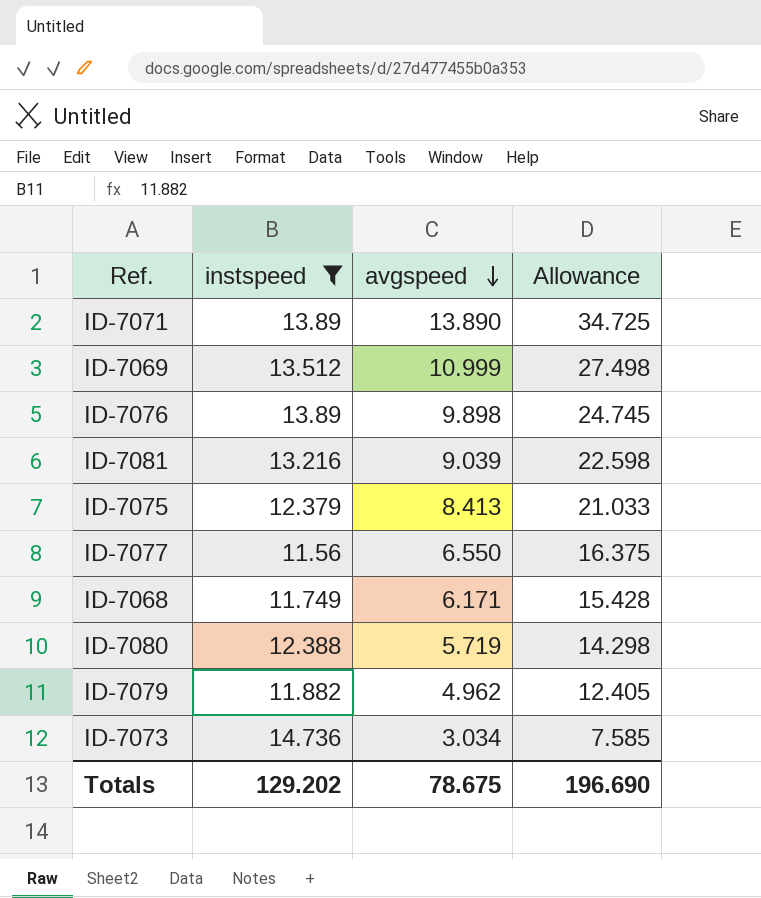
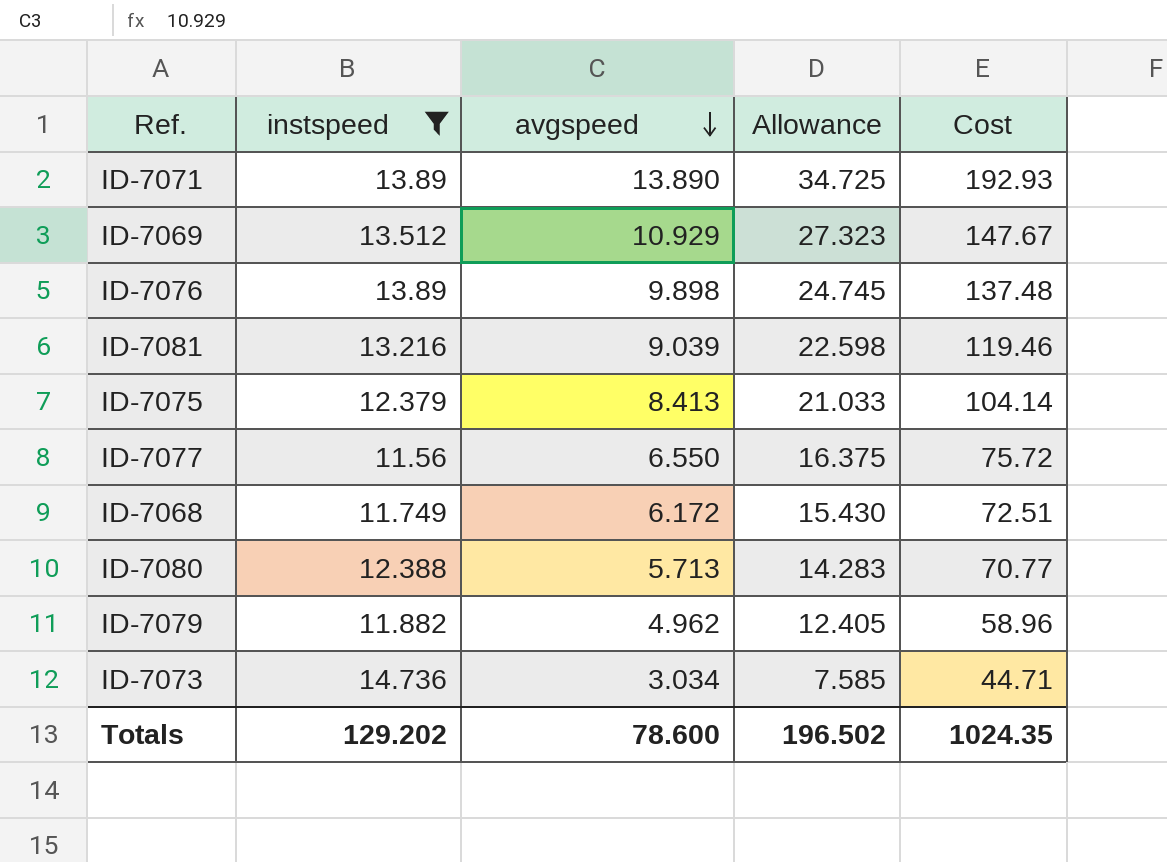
column Cost | formula: none -> [instspeed] * [avgspeed]
ID-7069 | avgspeed: 10.999 -> 10.929
ID-7069 | Allowance: 27.498 -> 27.323
ID-7068 | avgspeed: 6.171 -> 6.172
ID-7068 | Allowance: 15.428 -> 15.430
ID-7080 | avgspeed: 5.719 -> 5.713
ID-7080 | Allowance: 14.298 -> 14.283
Totals | avgspeed: 78.675 -> 78.600
Totals | Allowance: 196.690 -> 196.502

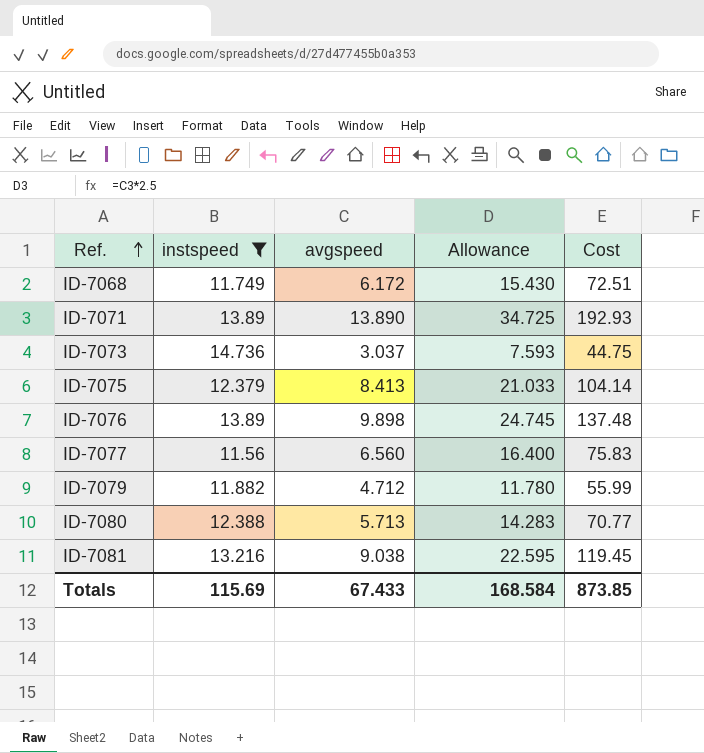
row order: avgspeed descending -> Ref. ascending
row ID-7069: 13.512 | 10.929 | 27.323 | 147.67 -> none
ID-7073 | avgspeed: 3.034 -> 3.037
ID-7073 | Allowance: 7.585 -> 7.593
ID-7073 | Cost: 44.71 -> 44.75
ID-7077 | avgspeed: 6.550 -> 6.560
ID-7077 | Allowance: 16.375 -> 16.400
ID-7077 | Cost: 75.72 -> 75.83
ID-7079 | avgspeed: 4.962 -> 4.712
ID-7079 | Allowance: 12.405 -> 11.780
ID-7079 | Cost: 58.96 -> 55.99
ID-7081 | avgspeed: 9.039 -> 9.038
ID-7081 | Allowance: 22.598 -> 22.595
ID-7081 | Cost: 119.46 -> 119.45
Totals | instspeed: 129.202 -> 115.69
Totals | avgspeed: 78.600 -> 67.433
Totals | Allowance: 196.502 -> 168.584
Totals | Cost: 1024.35 -> 873.85

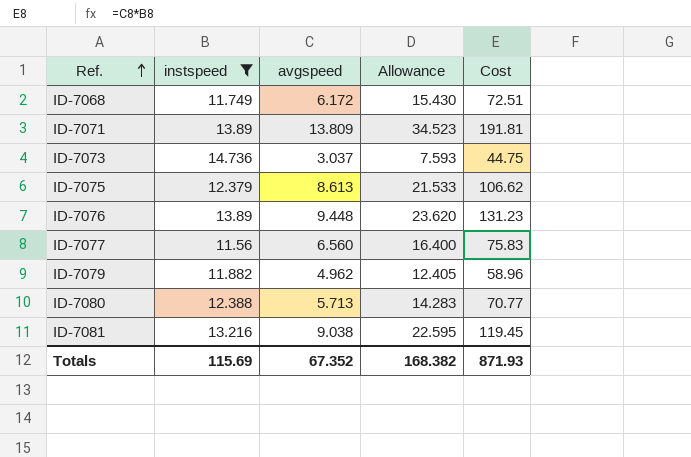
ID-7071 | avgspeed: 13.890 -> 13.809
ID-7071 | Allowance: 34.725 -> 34.523
ID-7071 | Cost: 192.93 -> 191.81
ID-7075 | avgspeed: 8.413 -> 8.613
ID-7075 | Allowance: 21.033 -> 21.533
ID-7075 | Cost: 104.14 -> 106.62
ID-7076 | avgspeed: 9.898 -> 9.448
ID-7076 | Allowance: 24.745 -> 23.620
ID-7076 | Cost: 137.48 -> 131.23
ID-7079 | avgspeed: 4.712 -> 4.962
ID-7079 | Allowance: 11.780 -> 12.405
ID-7079 | Cost: 55.99 -> 58.96
Totals | avgspeed: 67.433 -> 67.352
Totals | Allowance: 168.584 -> 168.382
Totals | Cost: 873.85 -> 871.93

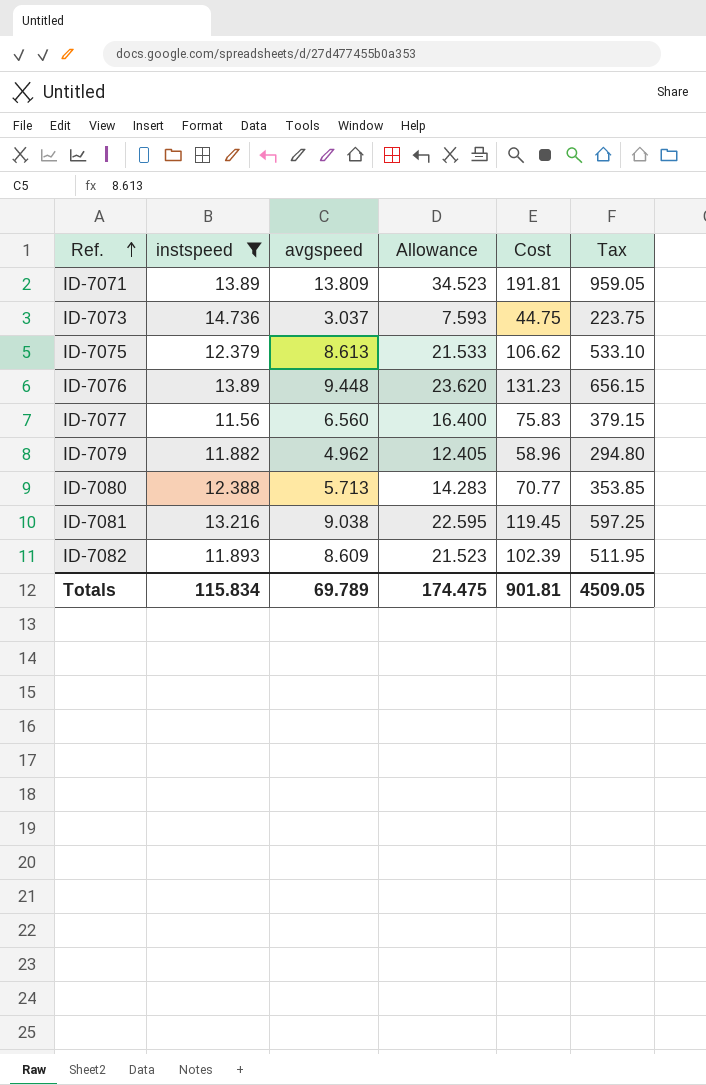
column Tax | formula: none -> [Cost] * 5
row ID-7068: 11.749 | 6.172 | 15.430 | 72.51 -> none
row ID-7082: none -> 11.893 | 8.609 | 21.523 | 102.39 | 511.95
Totals | instspeed: 115.69 -> 115.834
Totals | avgspeed: 67.352 -> 69.789
Totals | Allowance: 168.382 -> 174.475
Totals | Cost: 871.93 -> 901.81

